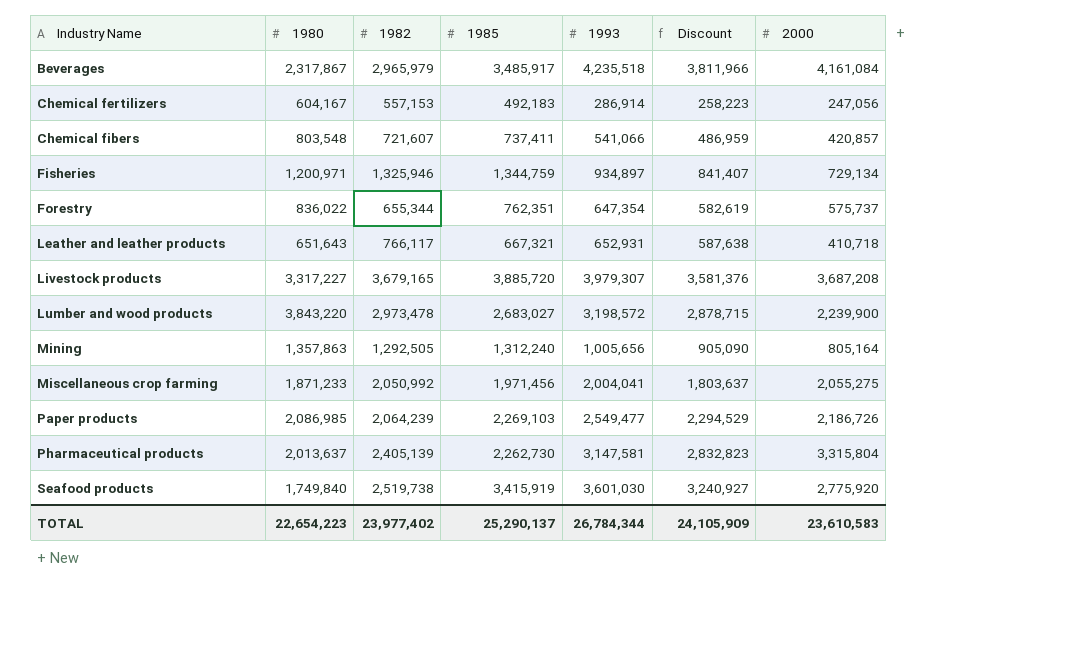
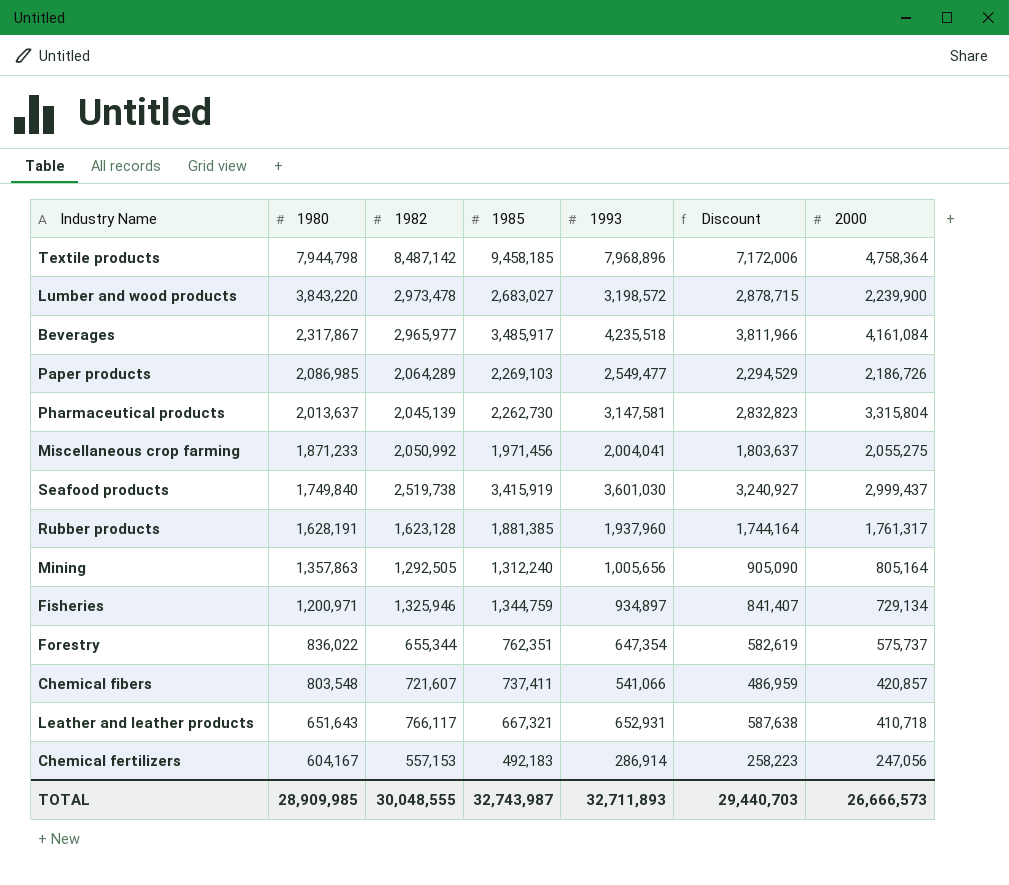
row order: Industry Name ascending -> 1980 descending
row Livestock products: 3,317,227 | 3,679,165 | 3,885,720 | 3,979,307 | 3,581,376 | 3,687,208 -> none
row Textile products: none -> 7,944,798 | 8,487,142 | 9,458,185 | 7,968,896 | 7,172,006 | 4,758,364
Beverages | 1982: 2,965,979 -> 2,965,977
Paper products | 1982: 2,064,239 -> 2,064,289
Pharmaceutical products | 1982: 2,405,139 -> 2,045,139
Seafood products | 2000: 2,775,920 -> 2,999,437
row Rubber products: none -> 1,628,191 | 1,623,128 | 1,881,385 | 1,937,960 | 1,744,164 | 1,761,317
TOTAL | 1980: 22,654,223 -> 28,909,985
TOTAL | 1982: 23,977,402 -> 30,048,555
TOTAL | 1985: 25,290,137 -> 32,743,987
TOTAL | 1993: 26,784,344 -> 32,711,893
TOTAL | Discount: 24,105,909 -> 29,440,703
TOTAL | 2000: 23,610,583 -> 26,666,573

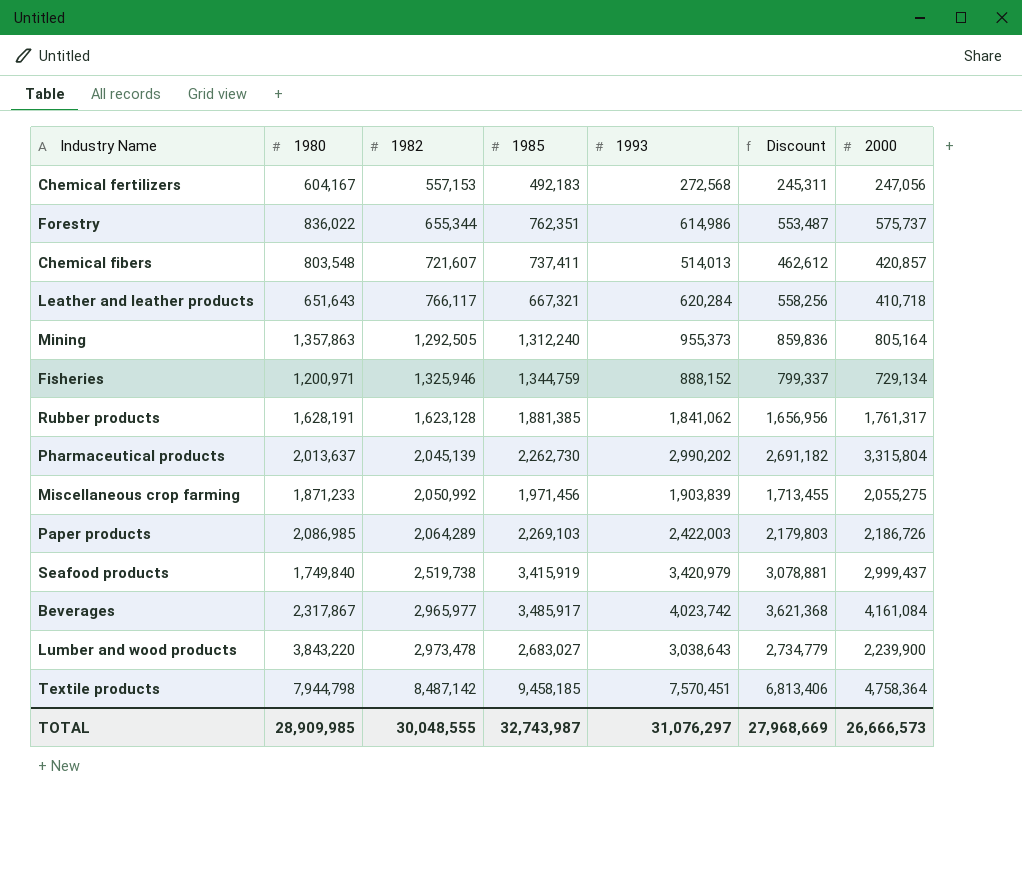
row order: 1980 descending -> 1982 ascending
Chemical fertilizers | 1993: 286,914 -> 272,568
Chemical fertilizers | Discount: 258,223 -> 245,311
Forestry | 1993: 647,354 -> 614,986
Forestry | Discount: 582,619 -> 553,487
Chemical fibers | 1993: 541,066 -> 514,013
Chemical fibers | Discount: 486,959 -> 462,612
Leather and leather products | 1993: 652,931 -> 620,284
Leather and leather products | Discount: 587,638 -> 558,256
Mining | 1993: 1,005,656 -> 955,373
Mining | Discount: 905,090 -> 859,836
Fisheries | 1993: 934,897 -> 888,152
Fisheries | Discount: 841,407 -> 799,337
Rubber products | 1993: 1,937,960 -> 1,841,062
Rubber products | Discount: 1,744,164 -> 1,656,956
Pharmaceutical products | 1993: 3,147,581 -> 2,990,202
Pharmaceutical products | Discount: 2,832,823 -> 2,691,182
Miscellaneous crop farming | 1993: 2,004,041 -> 1,903,839
Miscellaneous crop farming | Discount: 1,803,637 -> 1,713,455
Paper products | 1993: 2,549,477 -> 2,422,003
Paper products | Discount: 2,294,529 -> 2,179,803
Seafood products | 1993: 3,601,030 -> 3,420,979
Seafood products | Discount: 3,240,927 -> 3,078,881
Beverages | 1993: 4,235,518 -> 4,023,742
Beverages | Discount: 3,811,966 -> 3,621,368
Lumber and wood products | 1993: 3,198,572 -> 3,038,643
Lumber and wood products | Discount: 2,878,715 -> 2,734,779
Textile products | 1993: 7,968,896 -> 7,570,451
Textile products | Discount: 7,172,006 -> 6,813,406
TOTAL | 1993: 32,711,893 -> 31,076,297
TOTAL | Discount: 29,440,703 -> 27,968,669

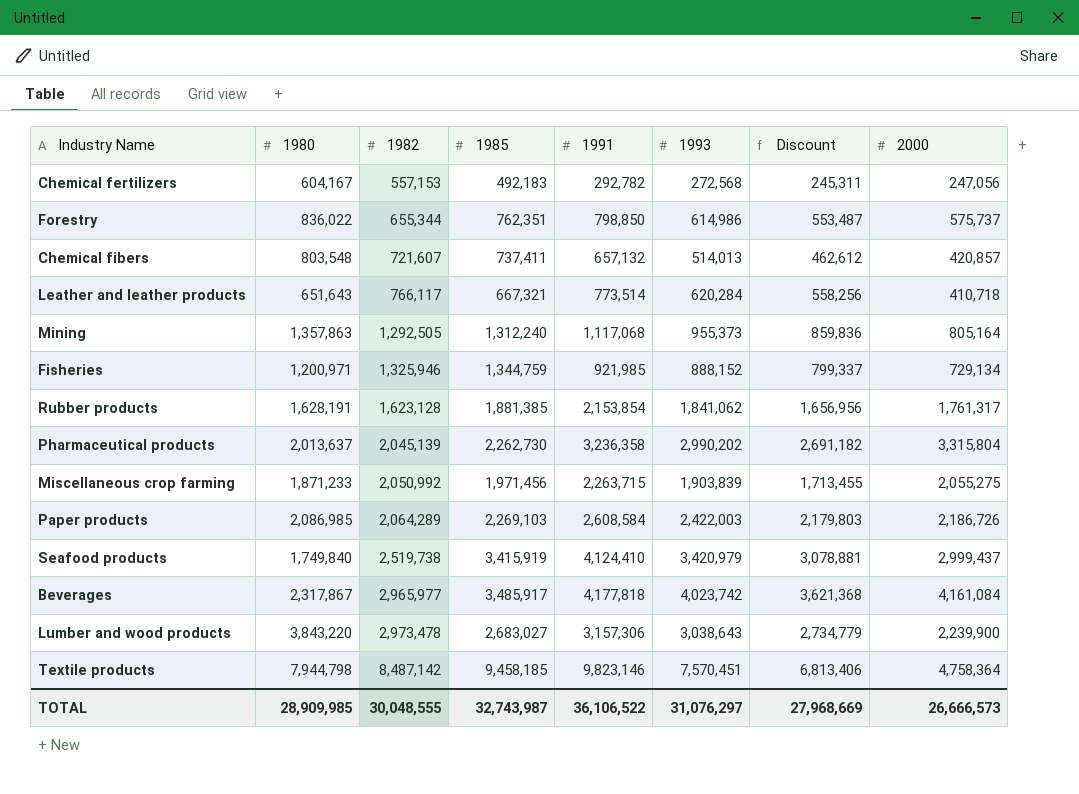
column 1991 | position: none -> 5

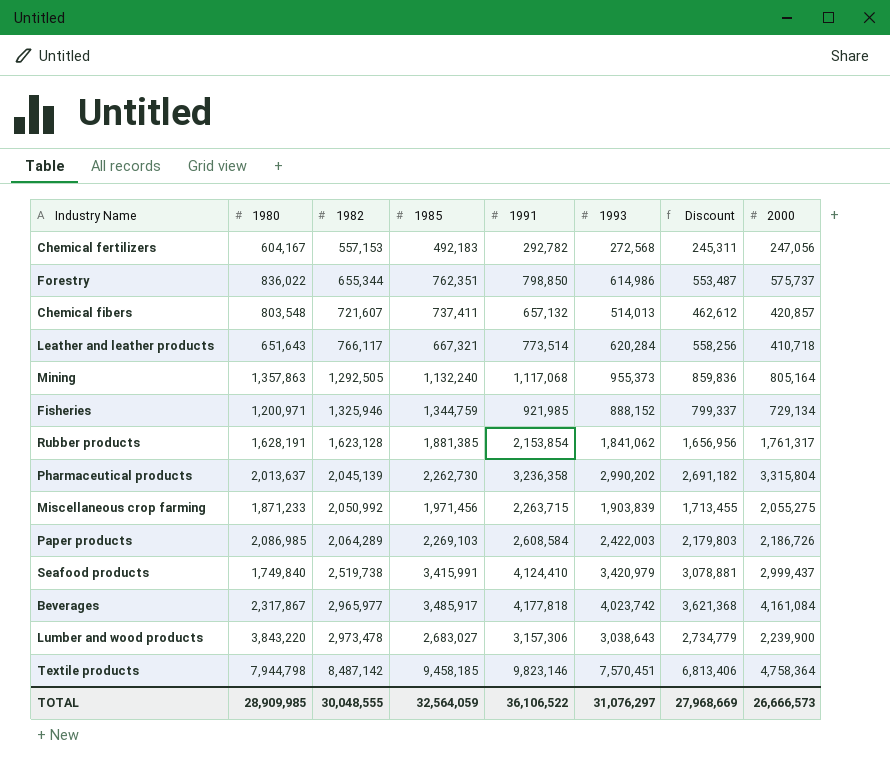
Mining | 1985: 1,312,240 -> 1,132,240
Seafood products | 1985: 3,415,919 -> 3,415,991
TOTAL | 1985: 32,743,987 -> 32,564,059

